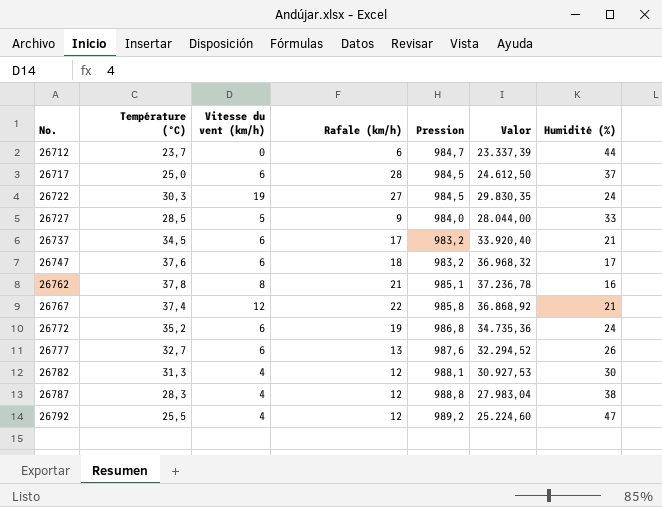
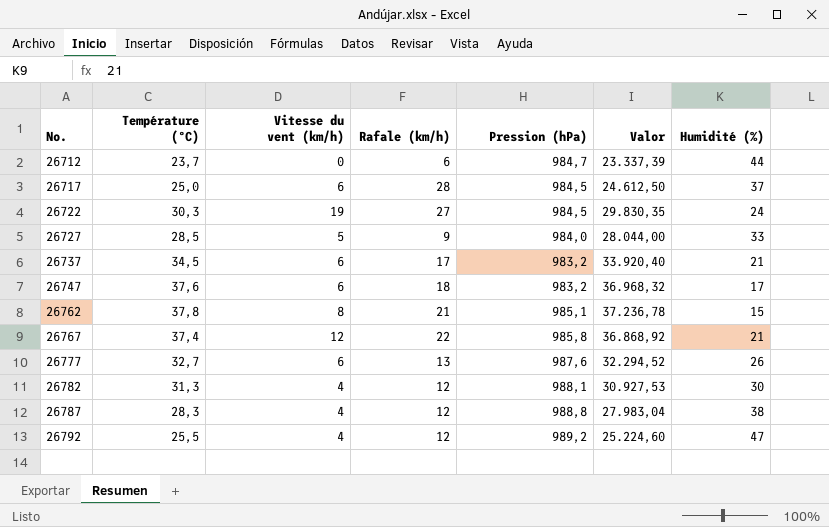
column name: Pression -> Pression (hPa)
row 26772: 35,2 | 6 | 19 | 986,8 | 34.735,36 | 24 -> none
26762 | Humidité (%): 16 -> 15

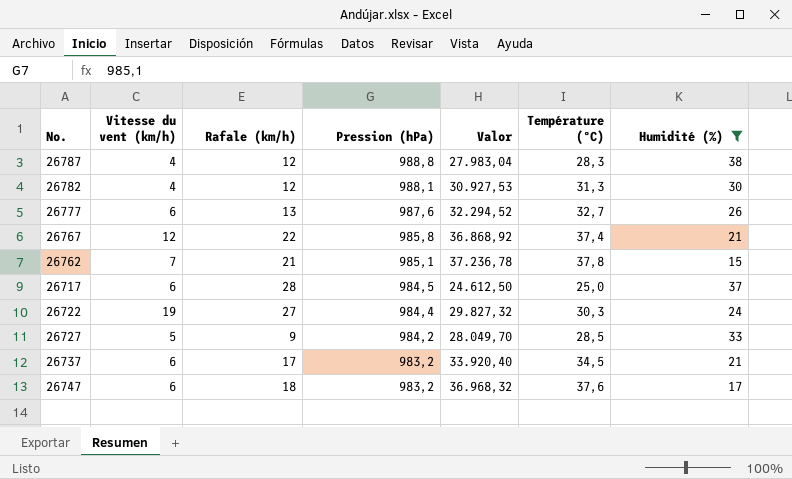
filter: none -> Humidité (%) <= 38
row order: No. ascending -> Pression (hPa) descending
column Température (ºC) | position: 2 -> 6
26762 | Vitesse du vent (km/h): 8 -> 7
26722 | Pression (hPa): 984,5 -> 984,4
26722 | Valor: 29.830,35 -> 29.827,32
26727 | Pression (hPa): 984,0 -> 984,2
26727 | Valor: 28.044,00 -> 28.049,70

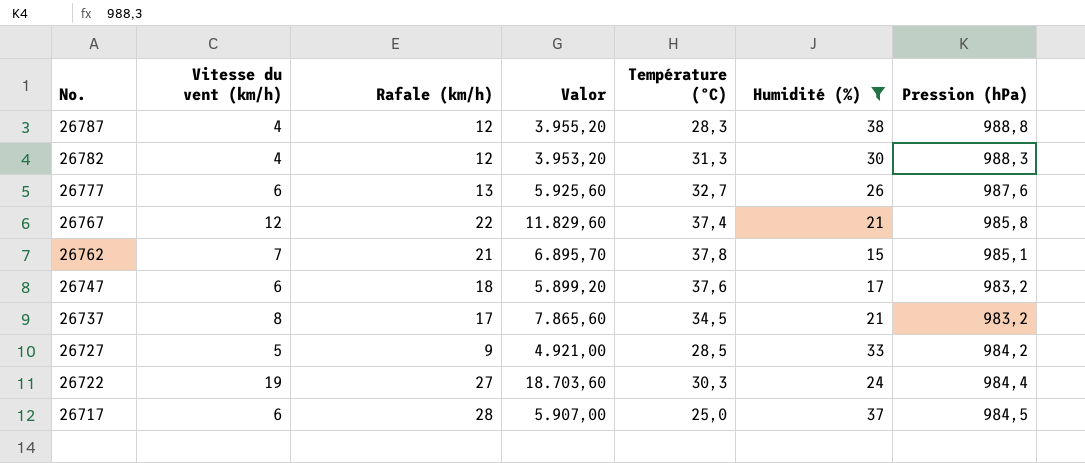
row order: Pression (hPa) descending -> No. descending
column Valor | formula: [Pression (hPa)] * [Température (ºC)] -> [Vitesse du vent (km/h)] * [Pression (hPa)]
column Pression (hPa) | position: 4 -> 7
26782 | Pression (hPa): 988,1 -> 988,3
26737 | Vitesse du vent (km/h): 6 -> 8

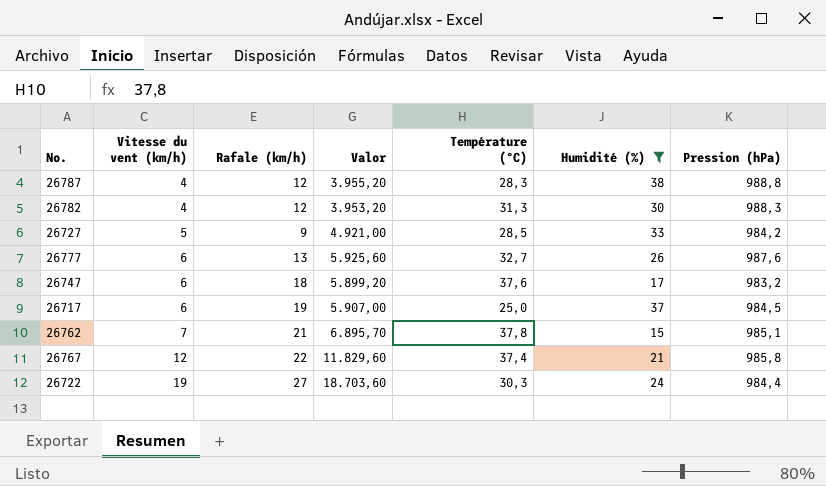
row order: No. descending -> Vitesse du vent (km/h) ascending
row 26737: 8 | 17 | 7.865,60 | 34,5 | 21 | 983,2 -> none
26717 | Rafale (km/h): 28 -> 19

